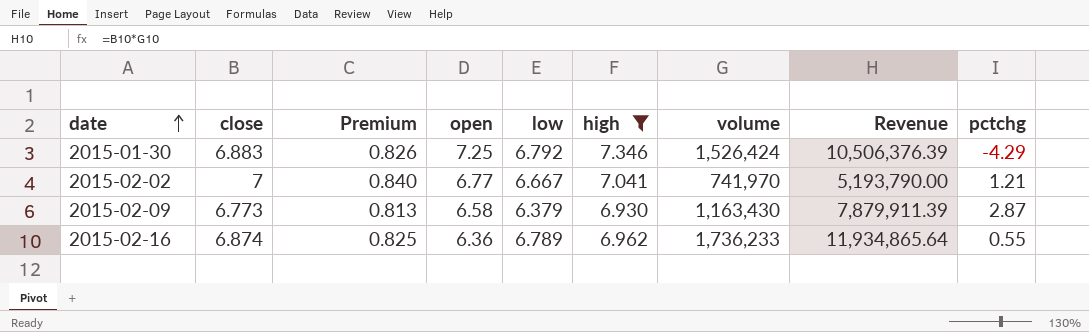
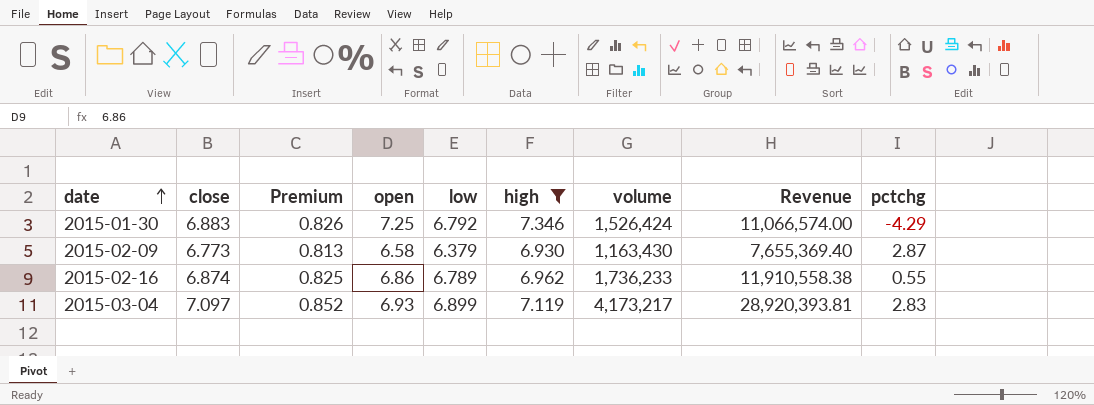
column Revenue | formula: [close] * [volume] -> [open] * [volume]
row 2015-02-02: 7 | 0.840 | 6.77 | 6.667 | 7.041 | 741,970 | 5,193,790.00 | 1.21 -> none
2015-02-16 | open: 6.36 -> 6.86
row 2015-03-04: none -> 7.097 | 0.852 | 6.93 | 6.899 | 7.119 | 4,173,217 | 28,920,393.81 | 2.83

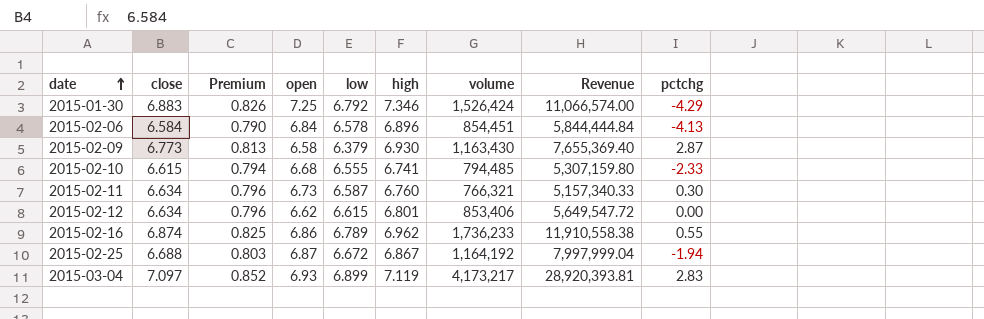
filter: high >= 6.930 -> none

